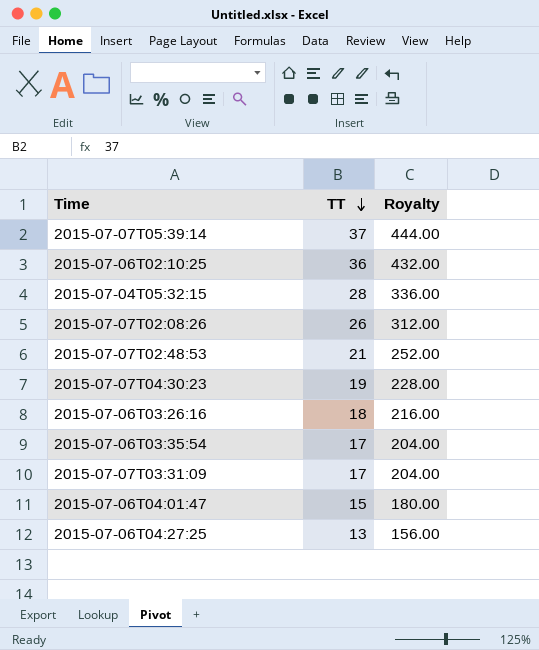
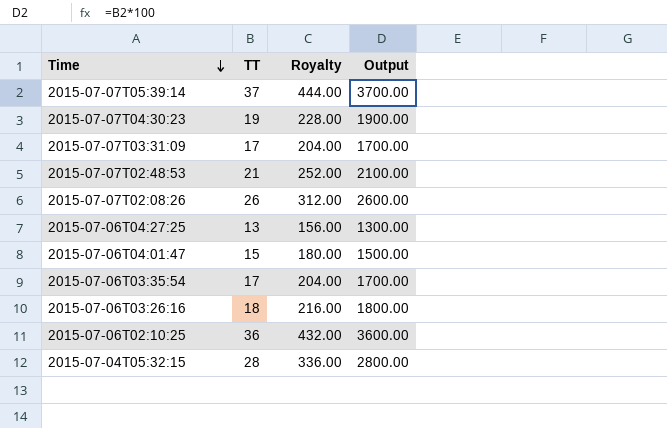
row order: TT descending -> Time descending
column Output | formula: none -> [TT] * 100

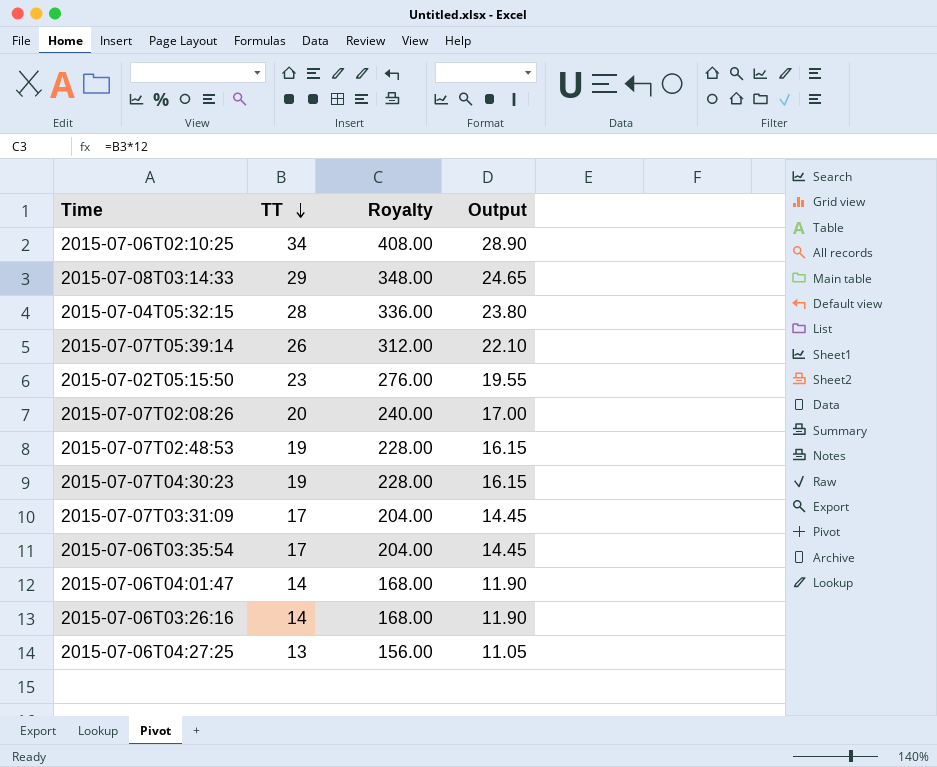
row order: Time descending -> TT descending
column Output | formula: [TT] * 100 -> [TT] * 0.85
2015-07-06T02:10:25 | TT: 36 -> 34
2015-07-06T02:10:25 | Royalty: 432.00 -> 408.00
row 2015-07-08T03:14:33: none -> 29 | 348.00 | 24.65
2015-07-07T05:39:14 | TT: 37 -> 26
2015-07-07T05:39:14 | Royalty: 444.00 -> 312.00
row 2015-07-02T05:15:50: none -> 23 | 276.00 | 19.55
2015-07-07T02:08:26 | TT: 26 -> 20
2015-07-07T02:08:26 | Royalty: 312.00 -> 240.00
2015-07-07T02:48:53 | TT: 21 -> 19
2015-07-07T02:48:53 | Royalty: 252.00 -> 228.00
2015-07-06T04:01:47 | TT: 15 -> 14
2015-07-06T04:01:47 | Royalty: 180.00 -> 168.00
2015-07-06T03:26:16 | TT: 18 -> 14
2015-07-06T03:26:16 | Royalty: 216.00 -> 168.00

